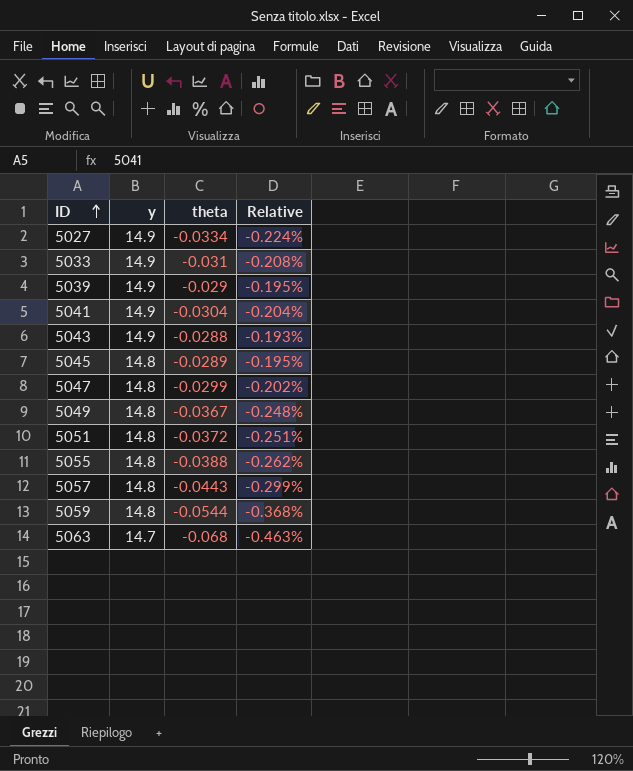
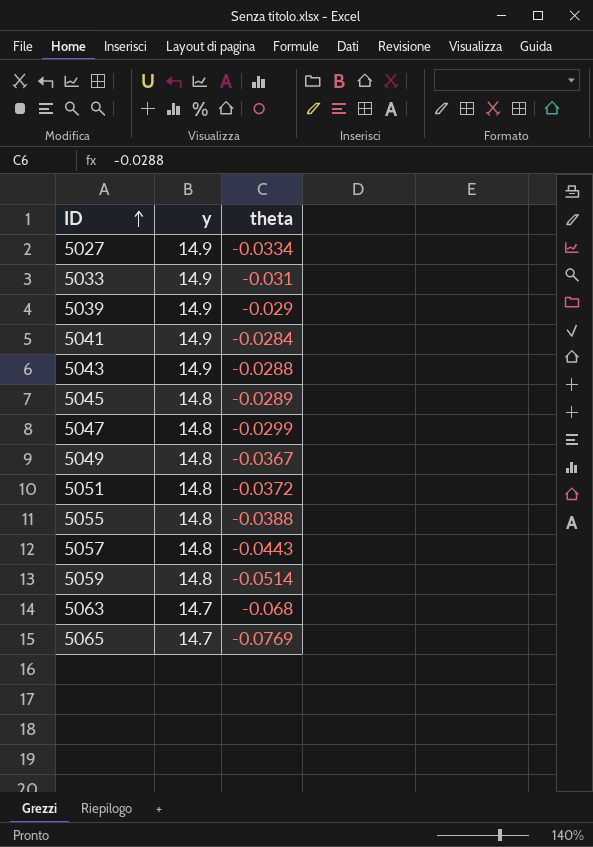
column Relative | formula: [theta] / [y] -> none
5041 | theta: -0.0304 -> -0.0284
5059 | theta: -0.0544 -> -0.0514
row 5065: none -> 14.7 | -0.0769

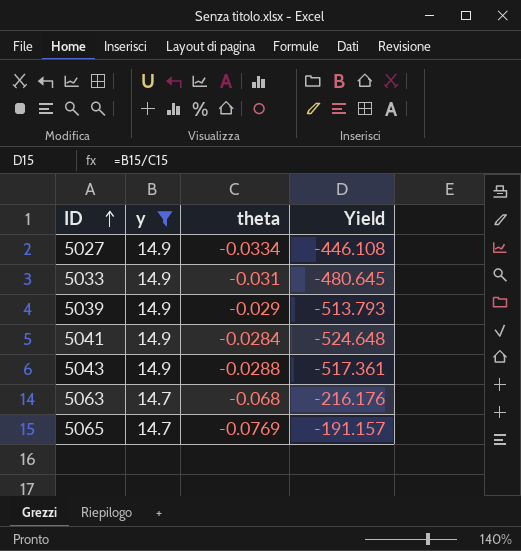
filter: none -> y != 14.8
column Yield | formula: none -> [y] / [theta]

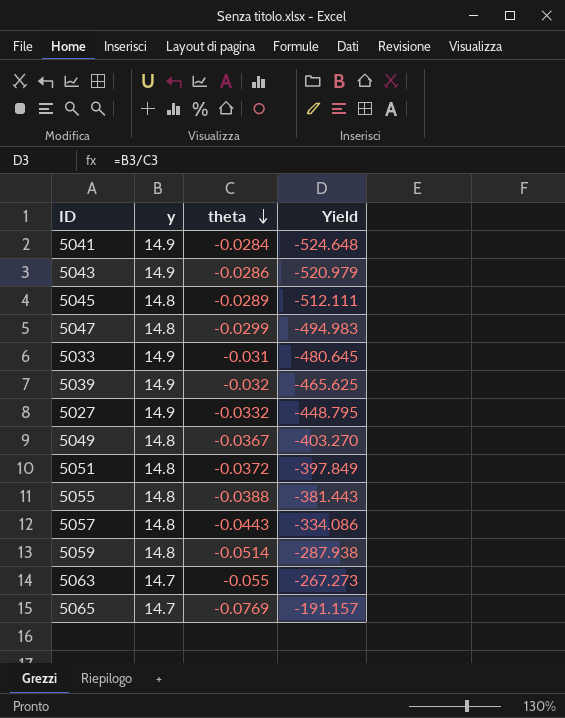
filter: y != 14.8 -> none
row order: ID ascending -> theta descending
5043 | theta: -0.0288 -> -0.0286
5043 | Yield: -517.361 -> -520.979
5039 | theta: -0.029 -> -0.032
5039 | Yield: -513.793 -> -465.625
5027 | theta: -0.0334 -> -0.0332
5027 | Yield: -446.108 -> -448.795
5063 | theta: -0.068 -> -0.055
5063 | Yield: -216.176 -> -267.273

